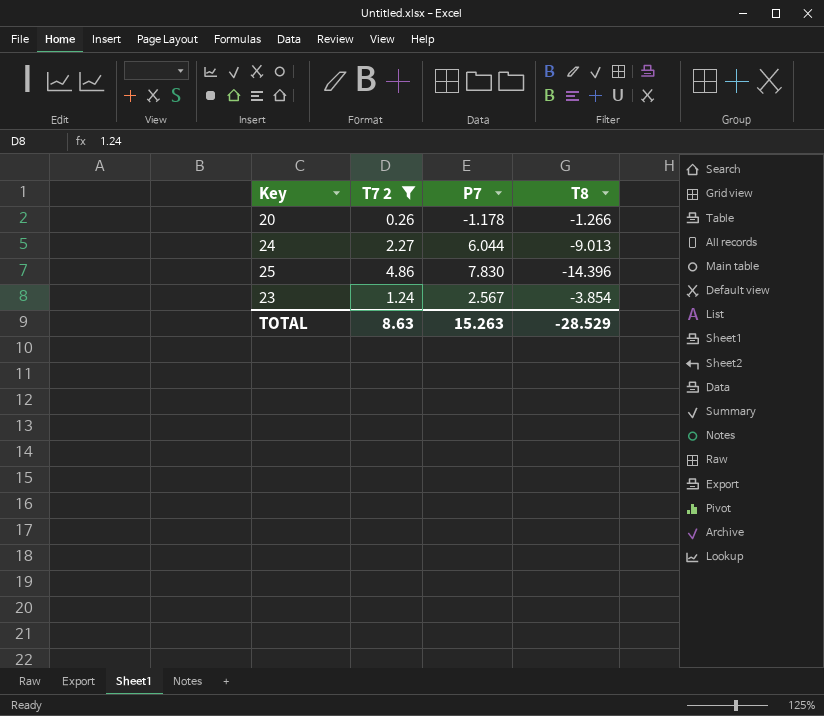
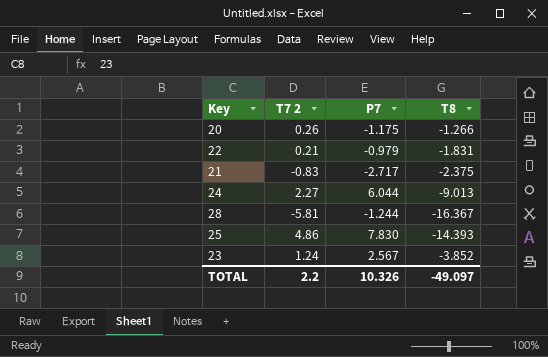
filter: T7 2 >= 0.26 -> none
20 | P7: -1.178 -> -1.175
25 | T8: -14.396 -> -14.393
23 | T8: -3.854 -> -3.852
TOTAL | T7 2: 8.63 -> 2.2
TOTAL | P7: 15.263 -> 10.326
TOTAL | T8: -28.529 -> -49.097

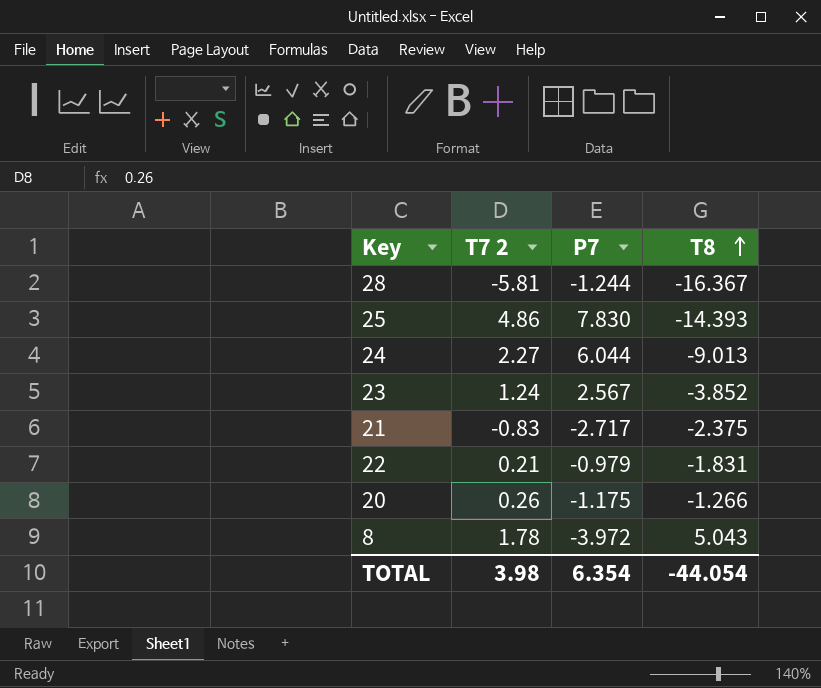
row order: none -> T8 ascending
row 8: none -> 1.78 | -3.972 | 5.043
TOTAL | T7 2: 2.2 -> 3.98
TOTAL | P7: 10.326 -> 6.354
TOTAL | T8: -49.097 -> -44.054

